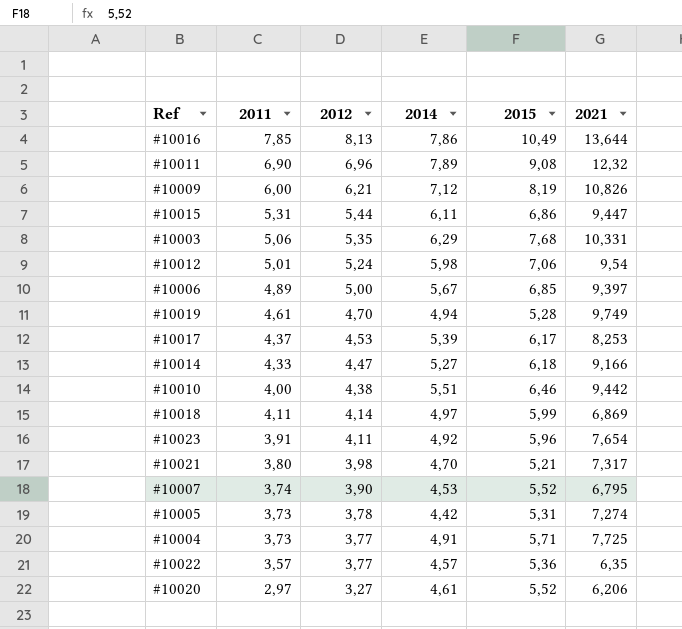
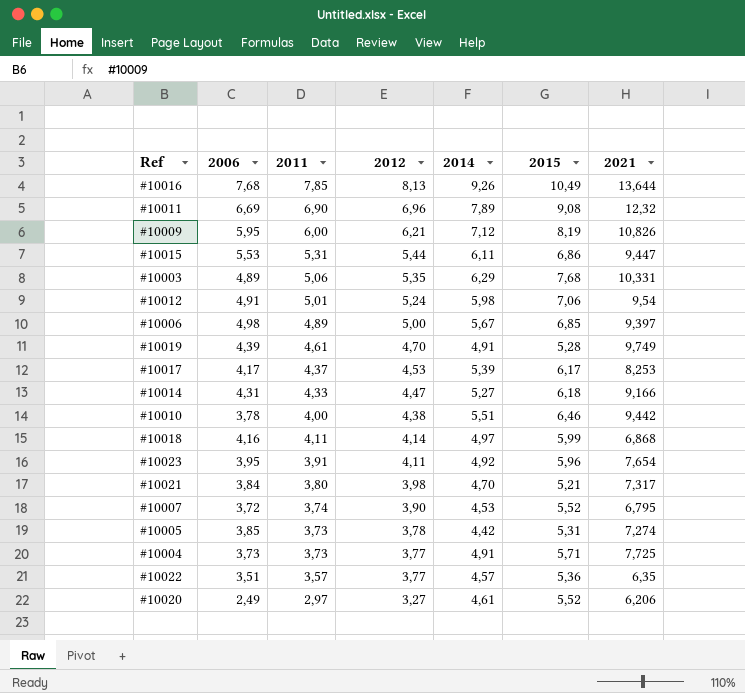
column 2006 | position: none -> 2
#10016 | 2014: 7,86 -> 9,26
#10019 | 2014: 4,94 -> 4,91
#10018 | 2021: 6,869 -> 6,868

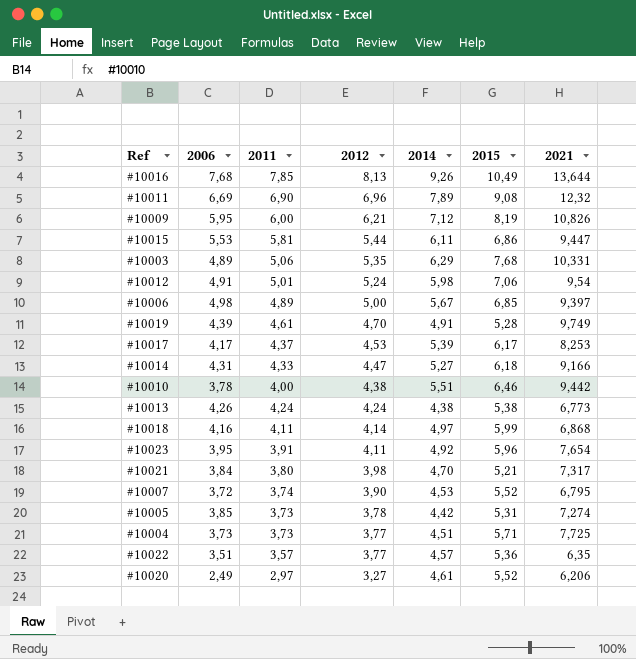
#10015 | 2011: 5,31 -> 5,81
row #10013: none -> 4,26 | 4,24 | 4,24 | 4,38 | 5,38 | 6,773
#10004 | 2014: 4,91 -> 4,51

